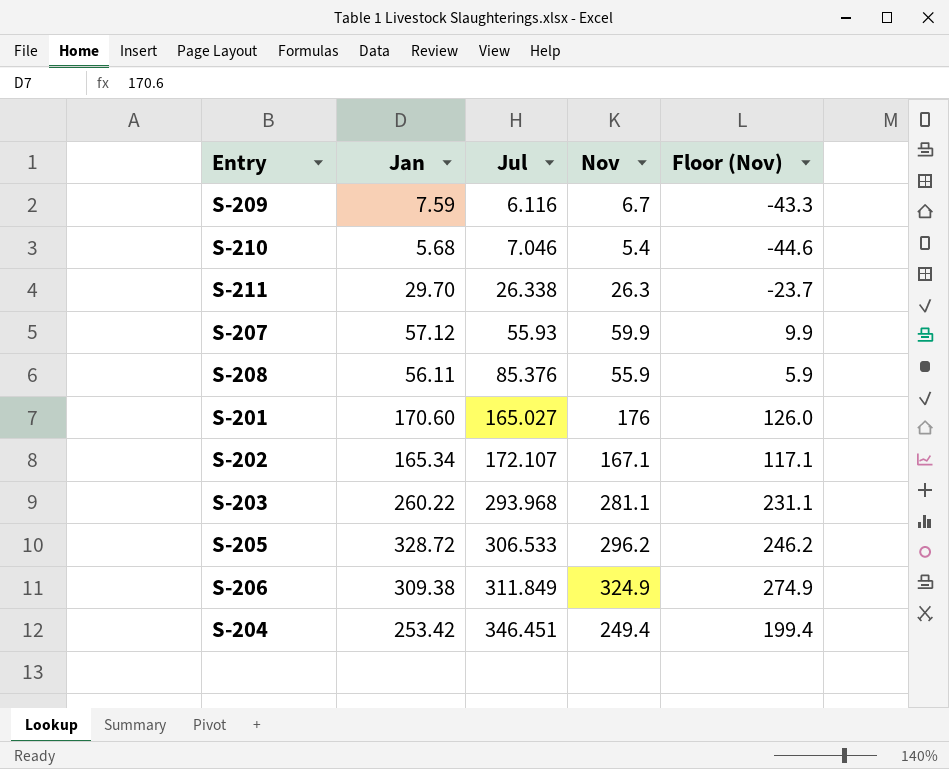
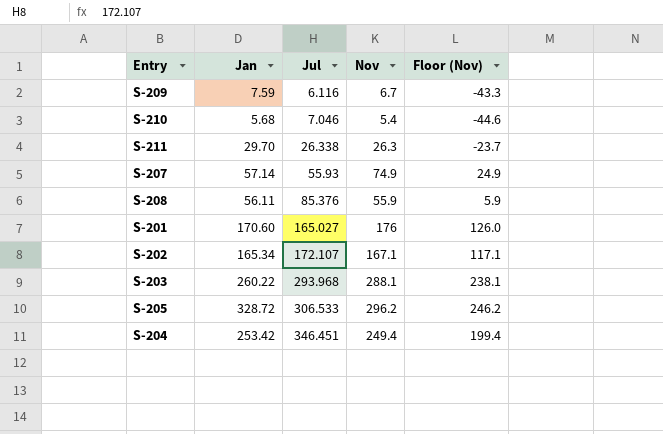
row S-206: 309.38 | 311.849 | 324.9 | 274.9 -> none
S-207 | Jan: 57.12 -> 57.14
S-207 | Nov: 59.9 -> 74.9
S-207 | Floor (Nov): 9.9 -> 24.9
S-203 | Nov: 281.1 -> 288.1
S-203 | Floor (Nov): 231.1 -> 238.1

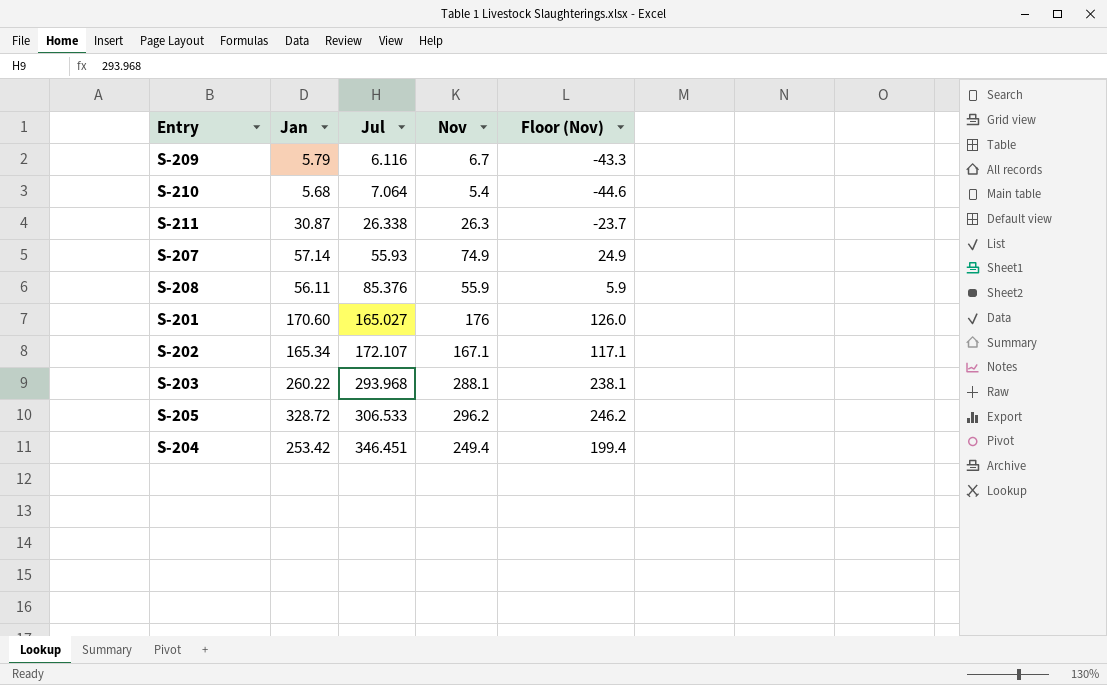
S-209 | Jan: 7.59 -> 5.79
S-210 | Jul: 7.046 -> 7.064
S-211 | Jan: 29.70 -> 30.87

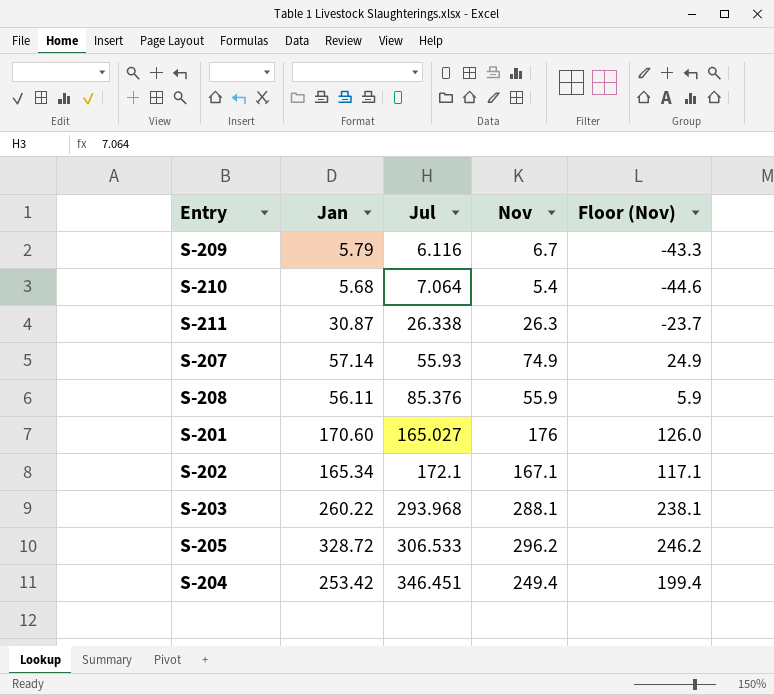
S-202 | Jul: 172.107 -> 172.1

